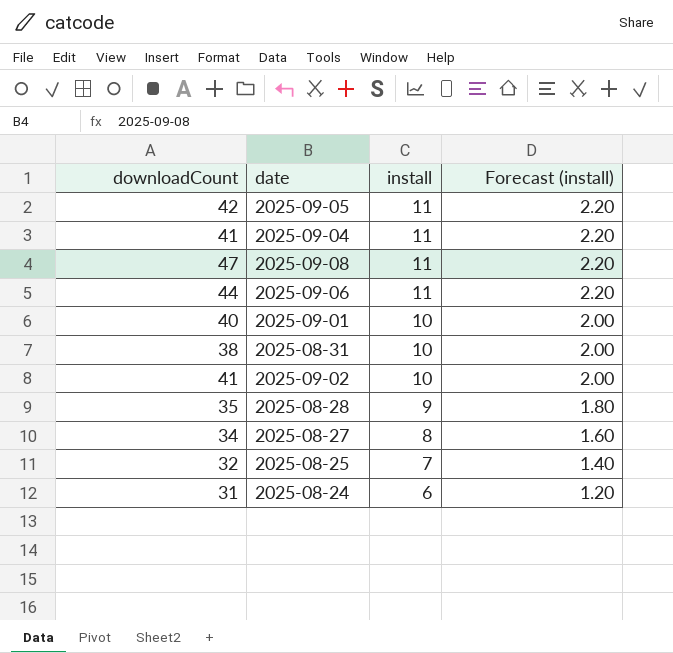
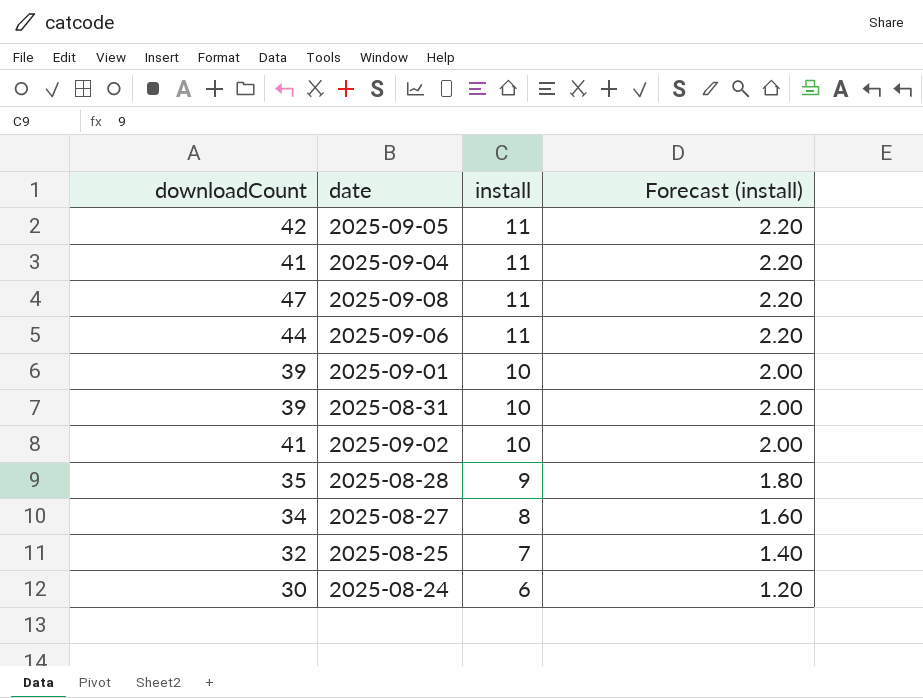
2025-09-01 | downloadCount: 40 -> 39
2025-08-31 | downloadCount: 38 -> 39
2025-08-24 | downloadCount: 31 -> 30

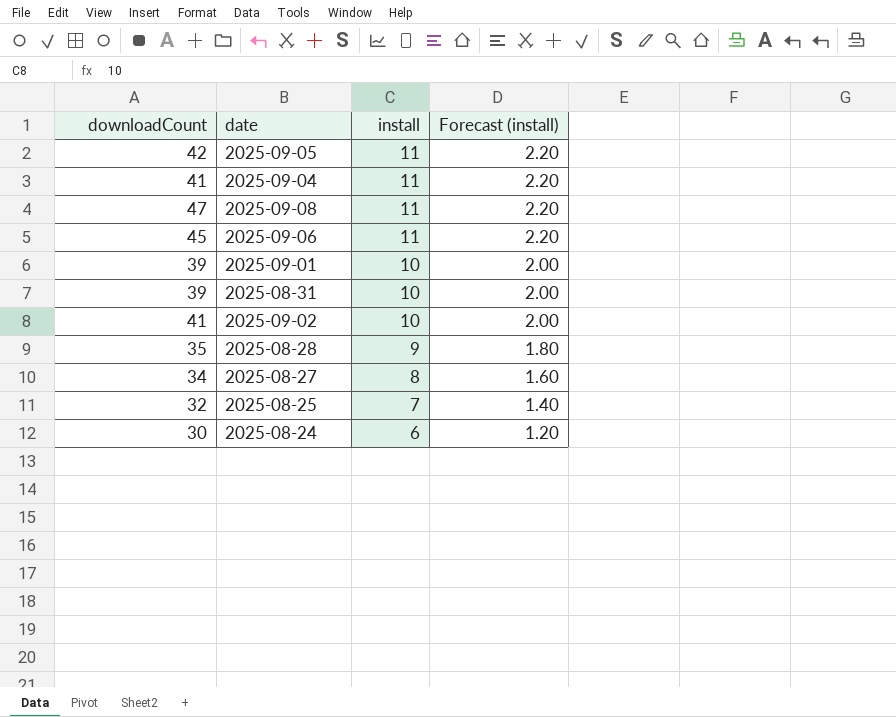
2025-09-06 | downloadCount: 44 -> 45

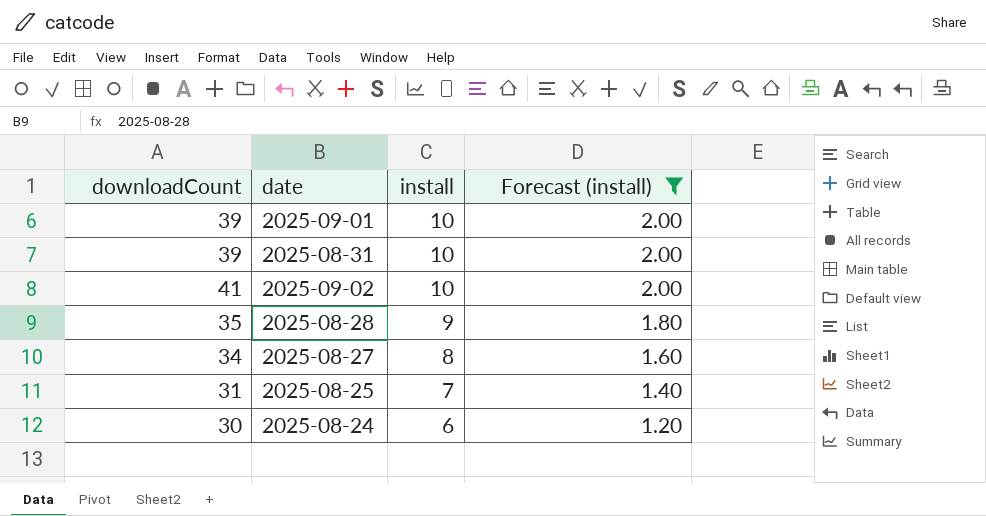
filter: none -> Forecast (install) != 2.20
2025-08-25 | downloadCount: 32 -> 31

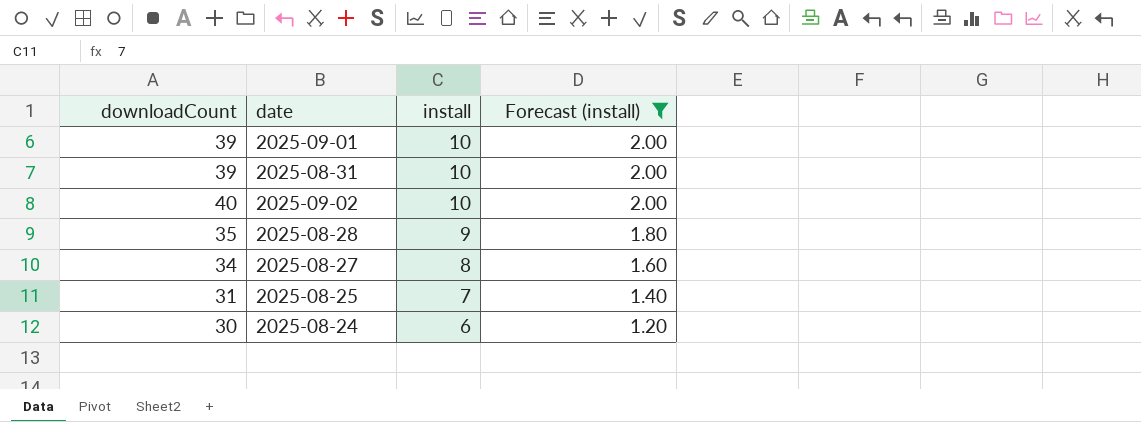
2025-09-02 | downloadCount: 41 -> 40

